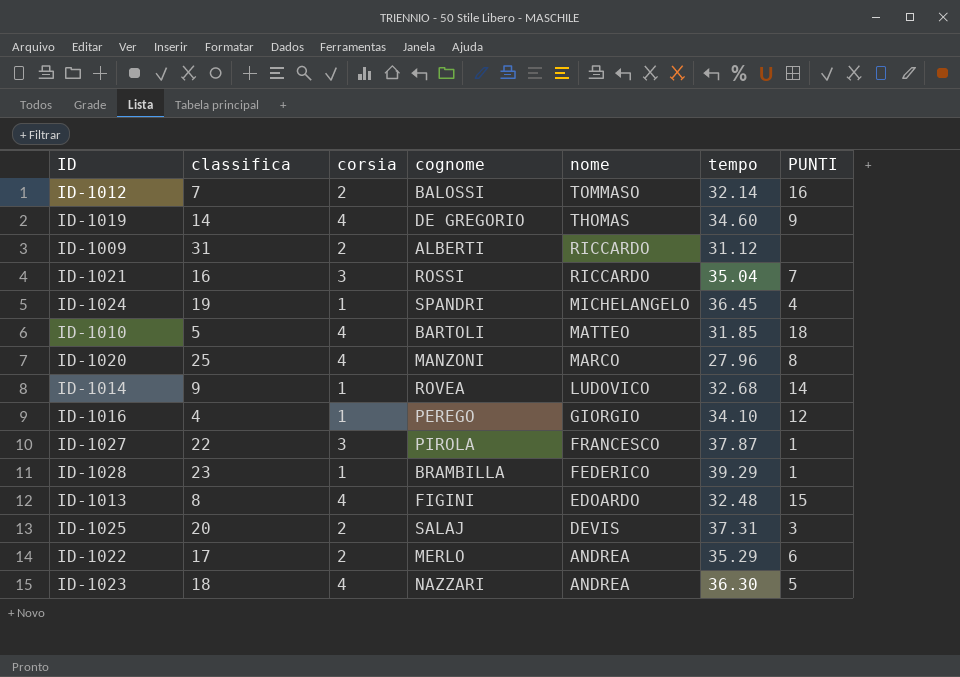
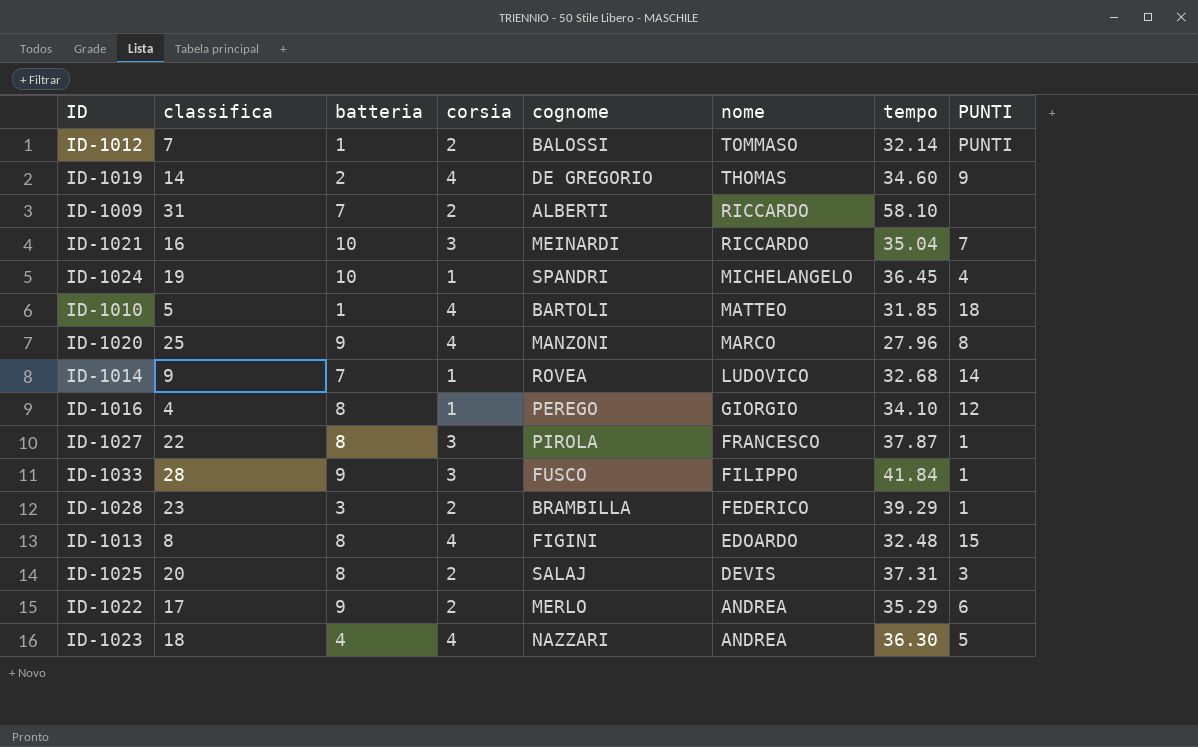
column batteria | position: none -> 3
ID-1012 | PUNTI: 16 -> PUNTI
ID-1009 | tempo: 31.12 -> 58.10
ID-1021 | cognome: ROSSI -> MEINARDI
row ID-1033: none -> 28 | 9 | 3 | FUSCO | FILIPPO | 41.84 | 1
ID-1028 | corsia: 1 -> 2

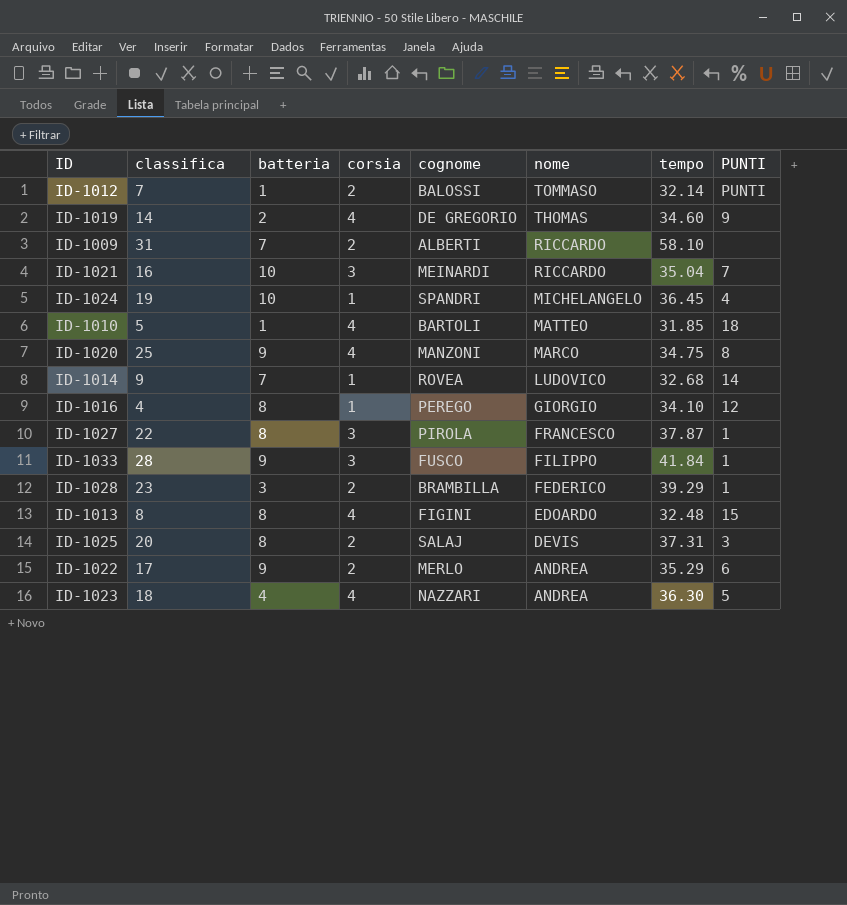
ID-1020 | tempo: 27.96 -> 34.75

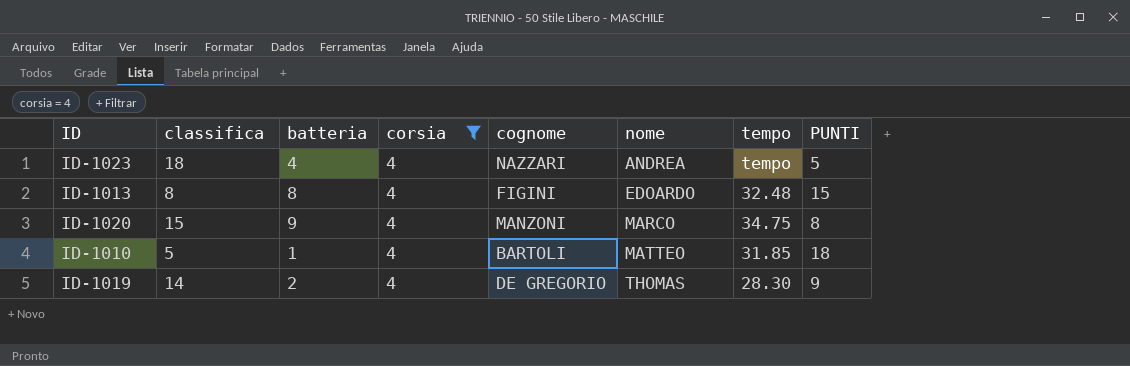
filter: none -> corsia = 4
row order: nome descending -> nome ascending
ID-1023 | tempo: 36.30 -> tempo
ID-1020 | classifica: 25 -> 15
ID-1019 | tempo: 34.60 -> 28.30

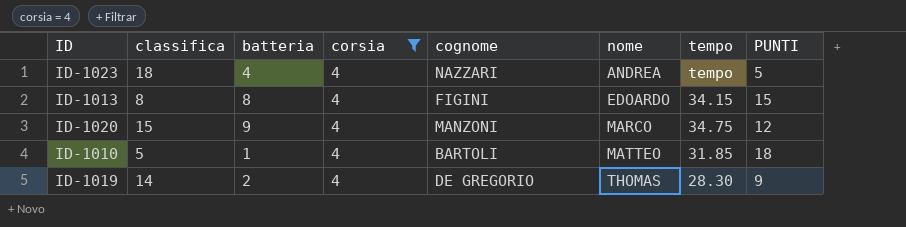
ID-1013 | tempo: 32.48 -> 34.15
ID-1020 | PUNTI: 8 -> 12

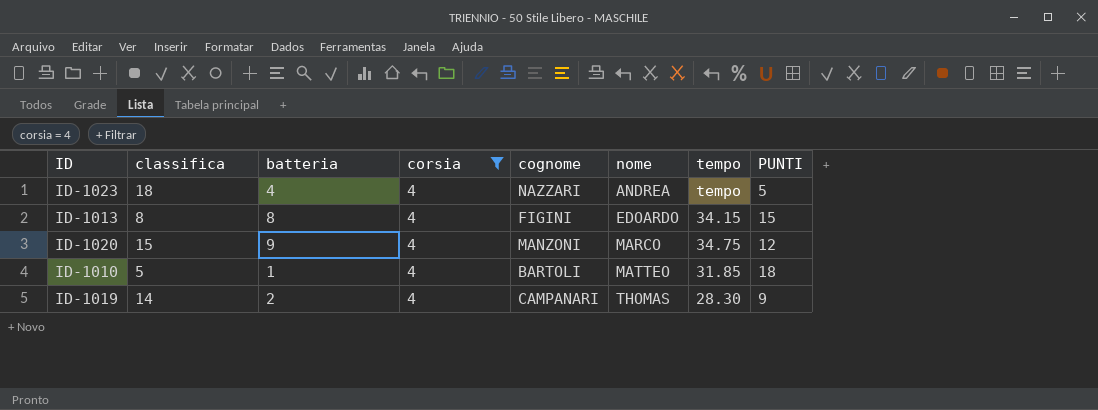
ID-1019 | cognome: DE GREGORIO -> CAMPANARI

